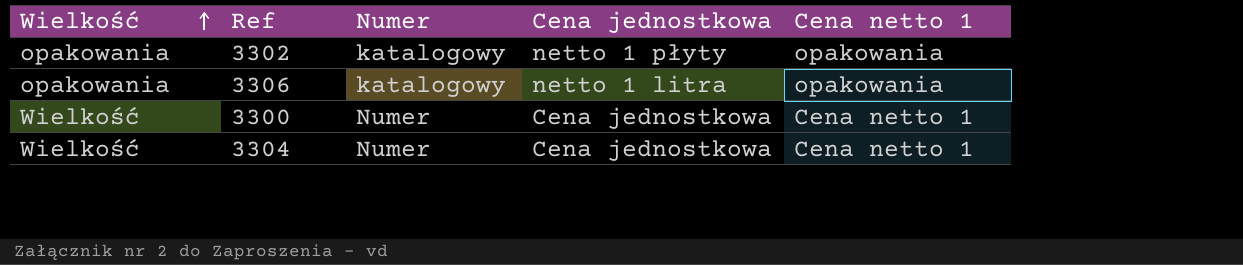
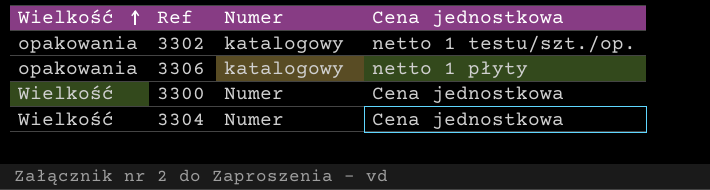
column Cena netto 1 | position: 5 -> none
3302 | Cena jednostkowa: netto 1 płyty -> netto 1 testu/szt./op.
3306 | Cena jednostkowa: netto 1 litra -> netto 1 płyty

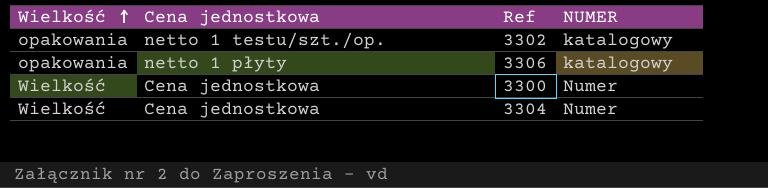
column Cena jednostkowa | position: 4 -> 2
column name: Numer -> NUMER

